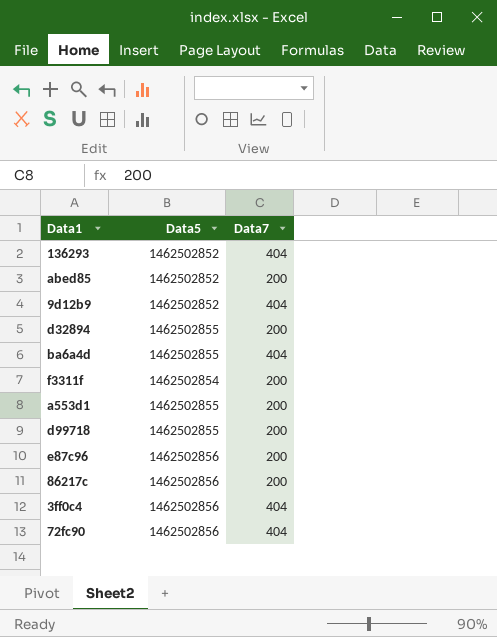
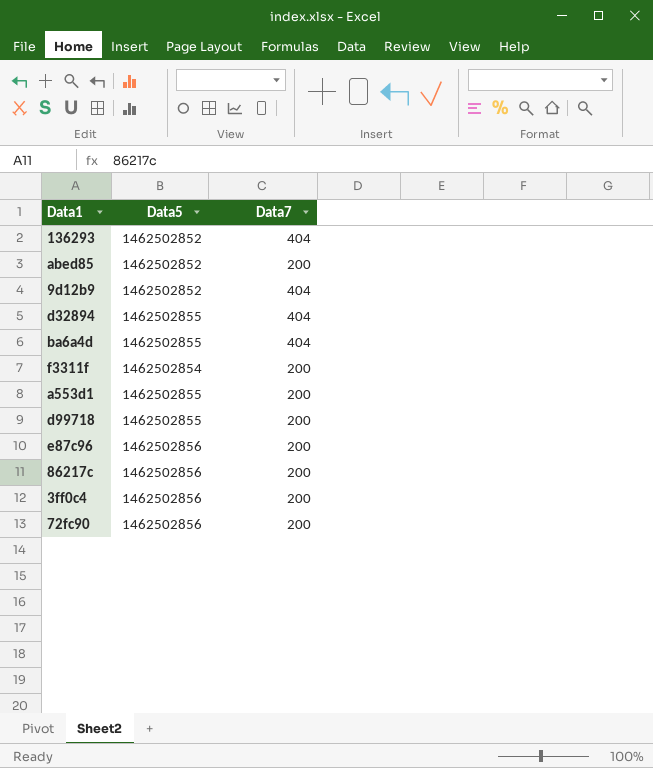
d32894 | Data7: 200 -> 404
3ff0c4 | Data7: 404 -> 200
72fc90 | Data7: 404 -> 200

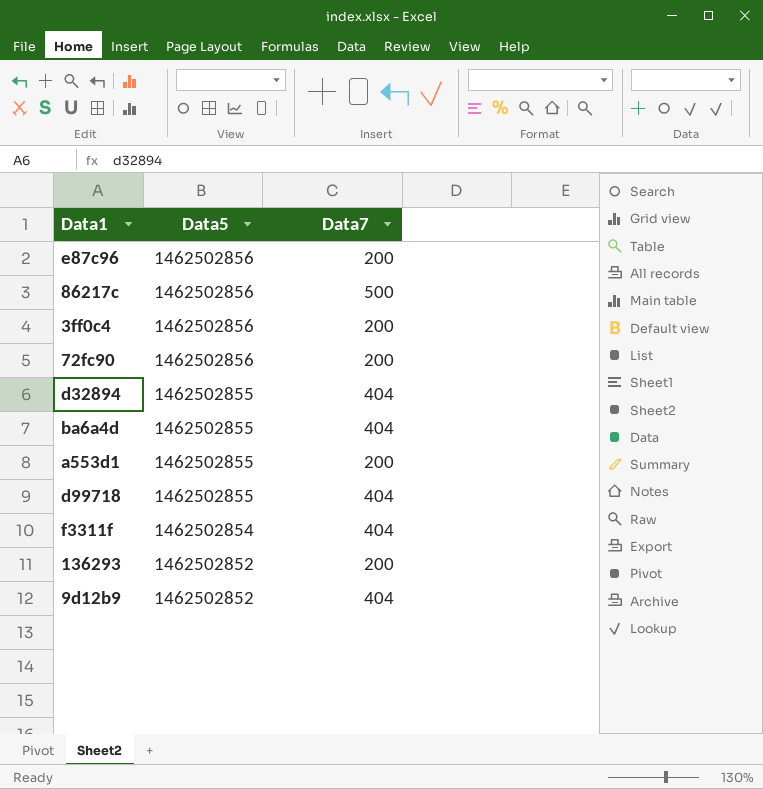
row order: none -> Data5 descending
row abed85: 1462502852 | 200 -> none
86217c | Data7: 200 -> 500
d99718 | Data7: 200 -> 404
f3311f | Data7: 200 -> 404
136293 | Data7: 404 -> 200

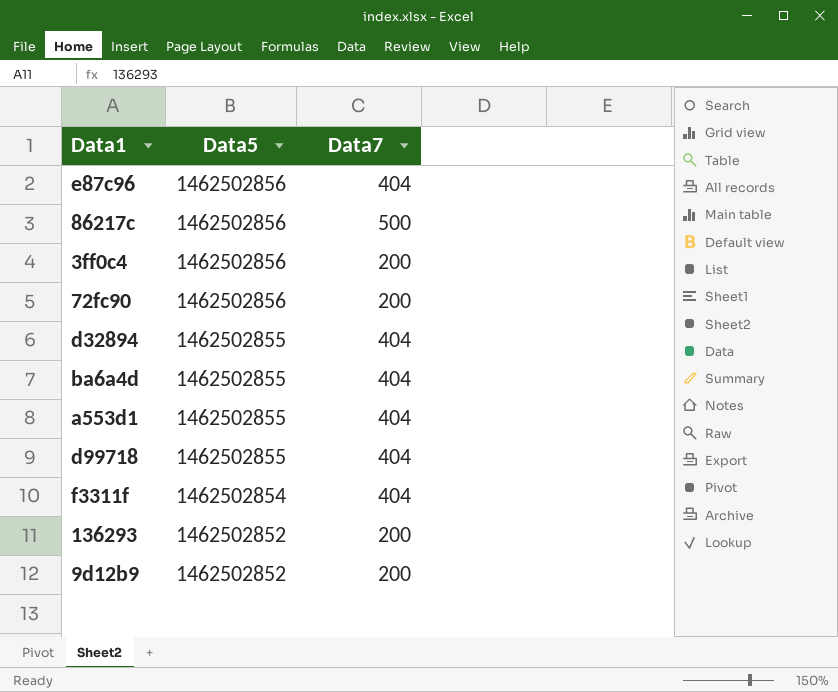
e87c96 | Data7: 200 -> 404
a553d1 | Data7: 200 -> 404
9d12b9 | Data7: 404 -> 200

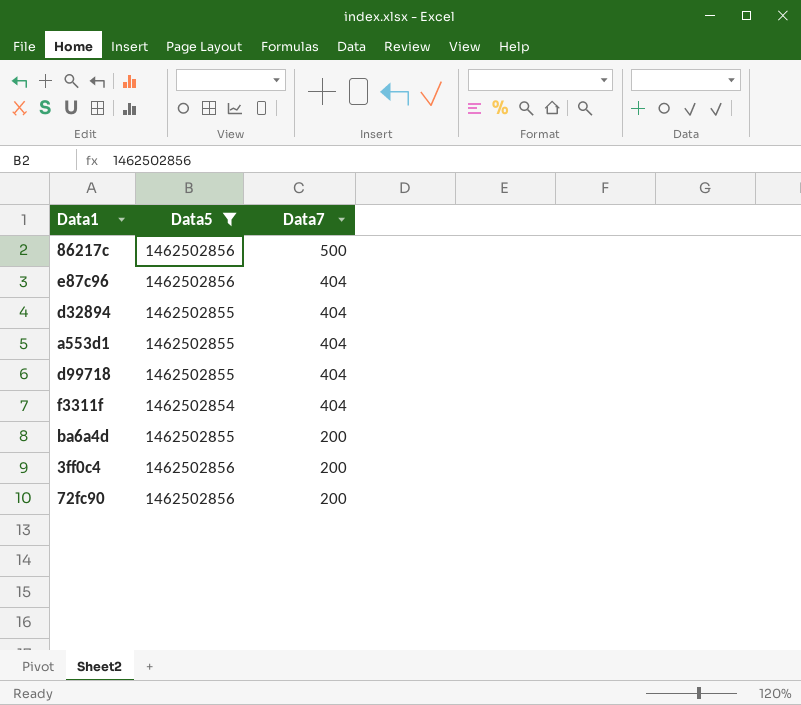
filter: none -> Data5 != 1462502852
row order: Data5 descending -> Data7 descending
ba6a4d | Data7: 404 -> 200

